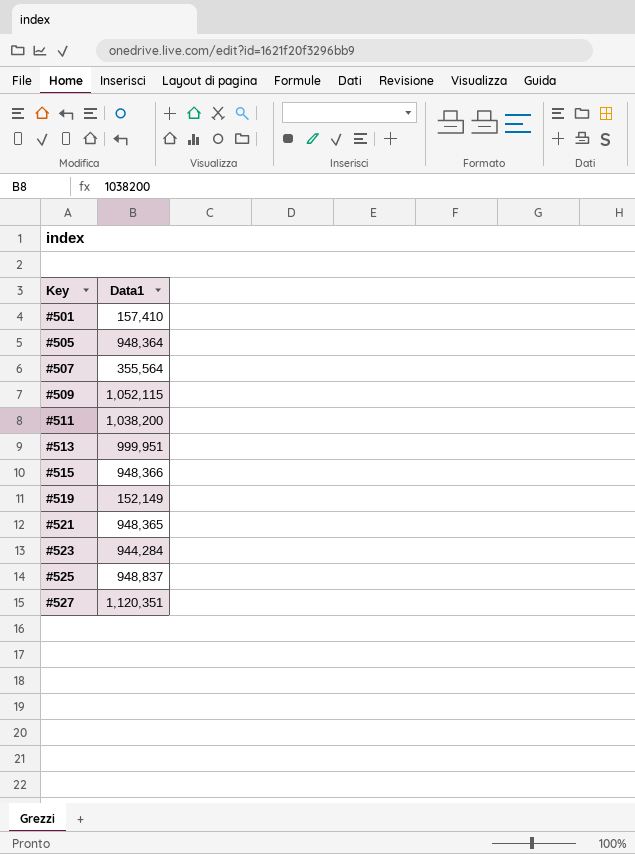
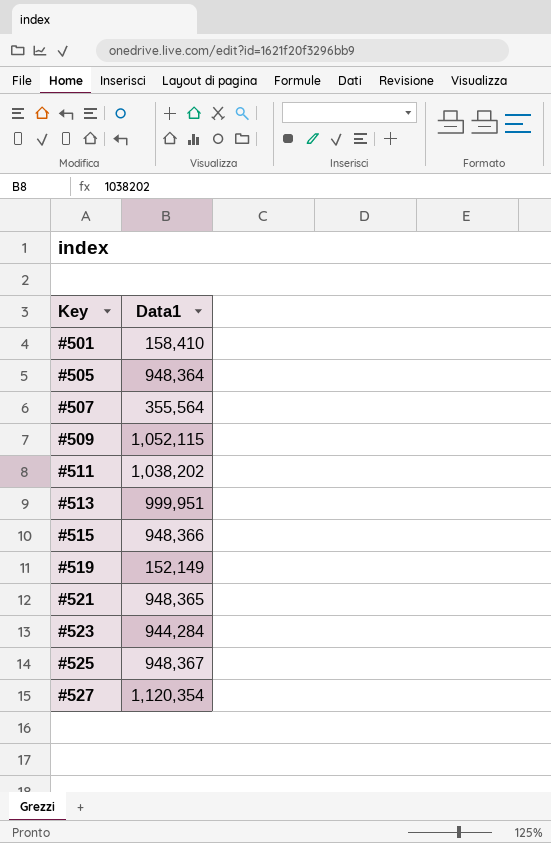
#501 | Data1: 157,410 -> 158,410
#511 | Data1: 1,038,200 -> 1,038,202
#525 | Data1: 948,837 -> 948,367
#527 | Data1: 1,120,351 -> 1,120,354

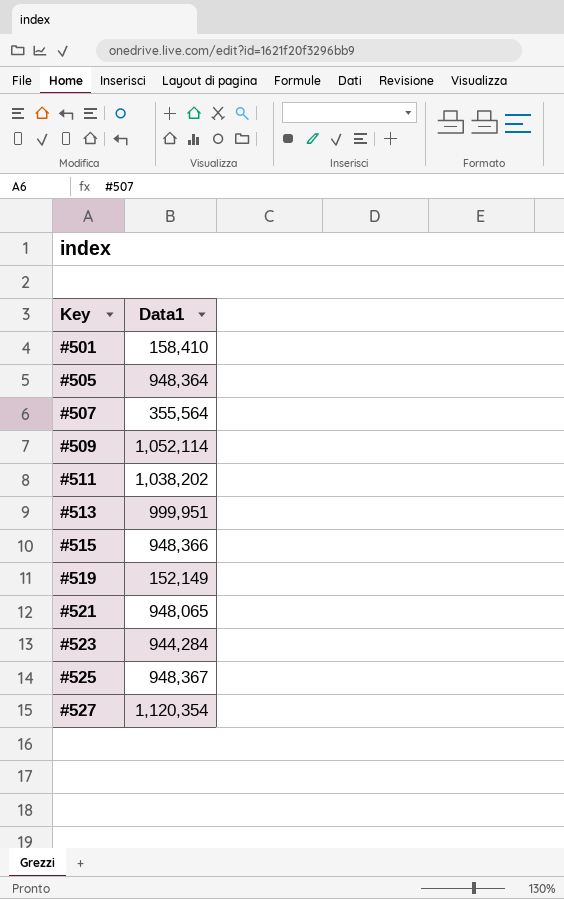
#509 | Data1: 1,052,115 -> 1,052,114
#521 | Data1: 948,365 -> 948,065

